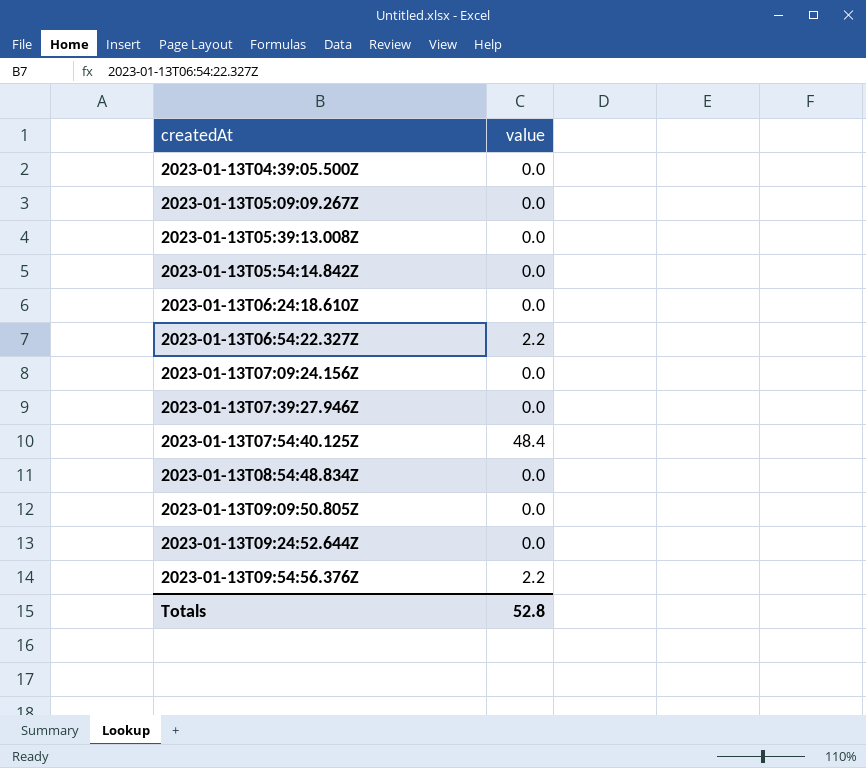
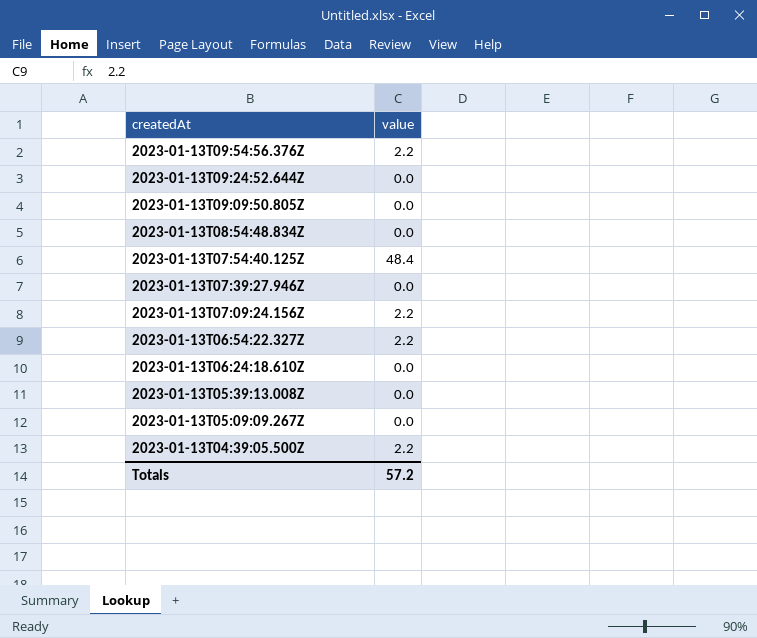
row order: createdAt ascending -> createdAt descending
row 2023-01-13T05:54:14.842Z: 0.0 -> none
2023-01-13T07:09:24.156Z | value: 0.0 -> 2.2
2023-01-13T04:39:05.500Z | value: 0.0 -> 2.2
Totals | value: 52.8 -> 57.2

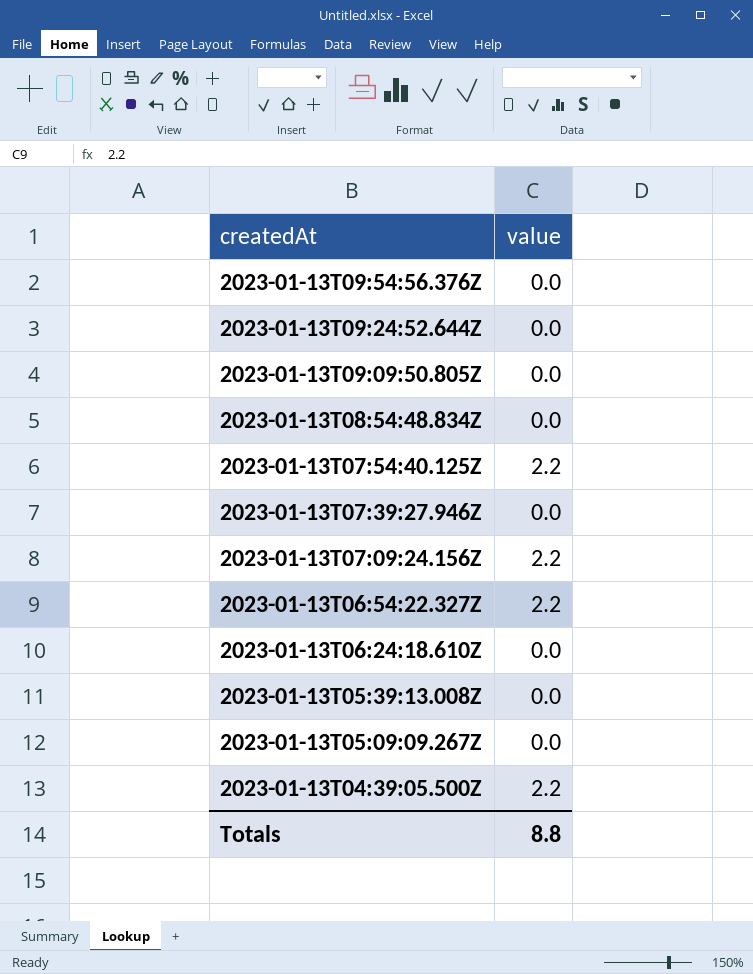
2023-01-13T09:54:56.376Z | value: 2.2 -> 0.0
2023-01-13T07:54:40.125Z | value: 48.4 -> 2.2
Totals | value: 57.2 -> 8.8

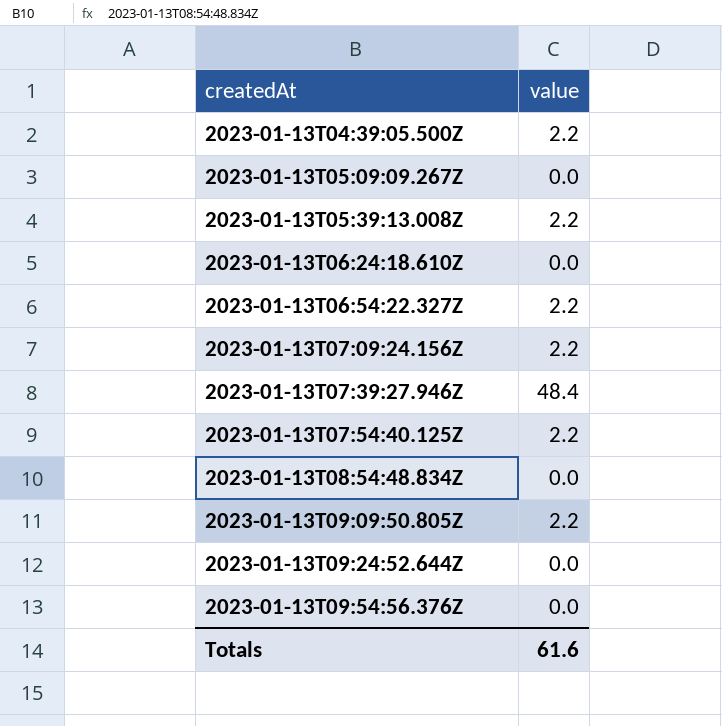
row order: createdAt descending -> createdAt ascending
2023-01-13T05:39:13.008Z | value: 0.0 -> 2.2
2023-01-13T07:39:27.946Z | value: 0.0 -> 48.4
2023-01-13T09:09:50.805Z | value: 0.0 -> 2.2
Totals | value: 8.8 -> 61.6

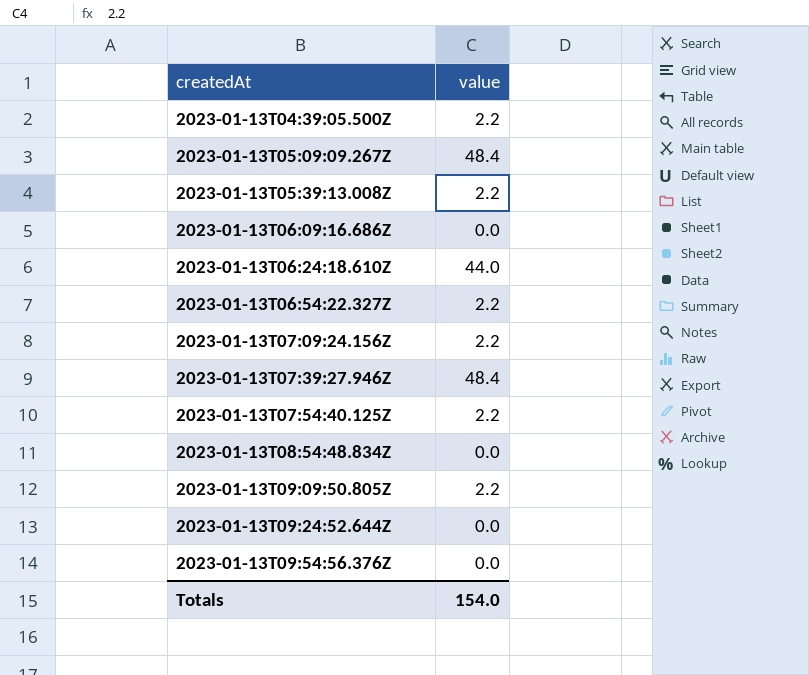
2023-01-13T05:09:09.267Z | value: 0.0 -> 48.4
row 2023-01-13T06:09:16.686Z: none -> 0.0
2023-01-13T06:24:18.610Z | value: 0.0 -> 44.0
Totals | value: 61.6 -> 154.0

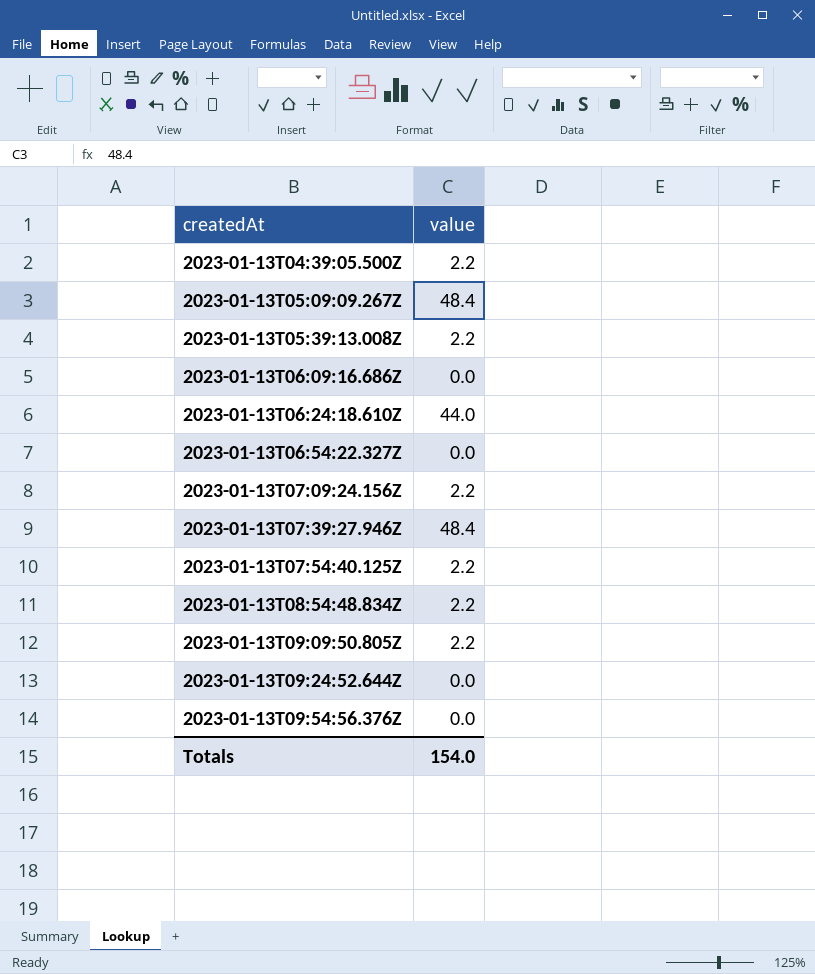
2023-01-13T06:54:22.327Z | value: 2.2 -> 0.0
2023-01-13T08:54:48.834Z | value: 0.0 -> 2.2

